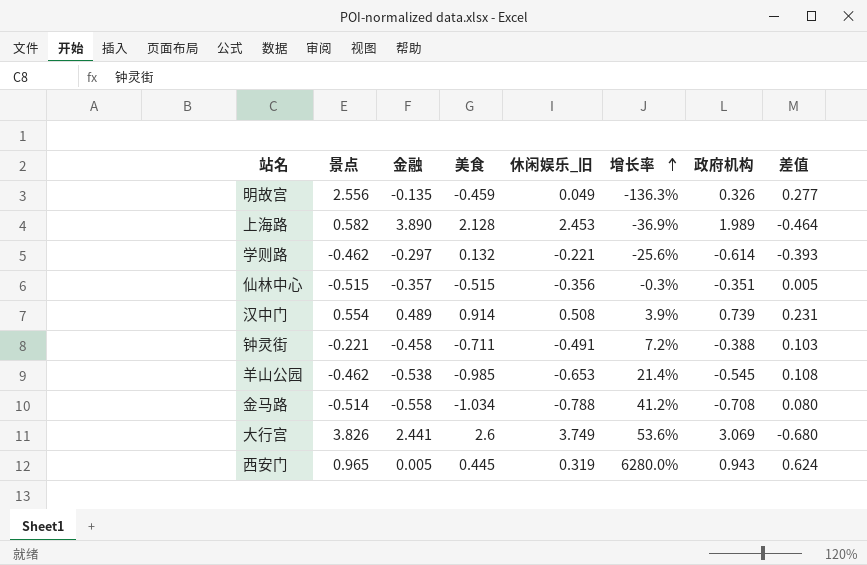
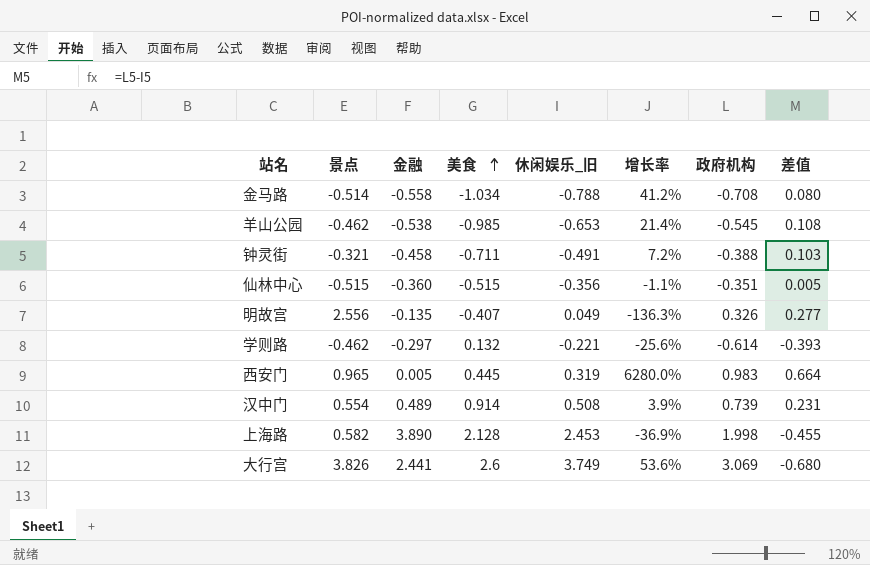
row order: 增长率 ascending -> 美食 ascending
钟灵街 | 景点: -0.221 -> -0.321
仙林中心 | 金融: -0.357 -> -0.360
仙林中心 | 增长率: -0.3% -> -1.1%
明故宫 | 美食: -0.459 -> -0.407
西安门 | 政府机构: 0.943 -> 0.983
西安门 | 差值: 0.624 -> 0.664
上海路 | 政府机构: 1.989 -> 1.998
上海路 | 差值: -0.464 -> -0.455

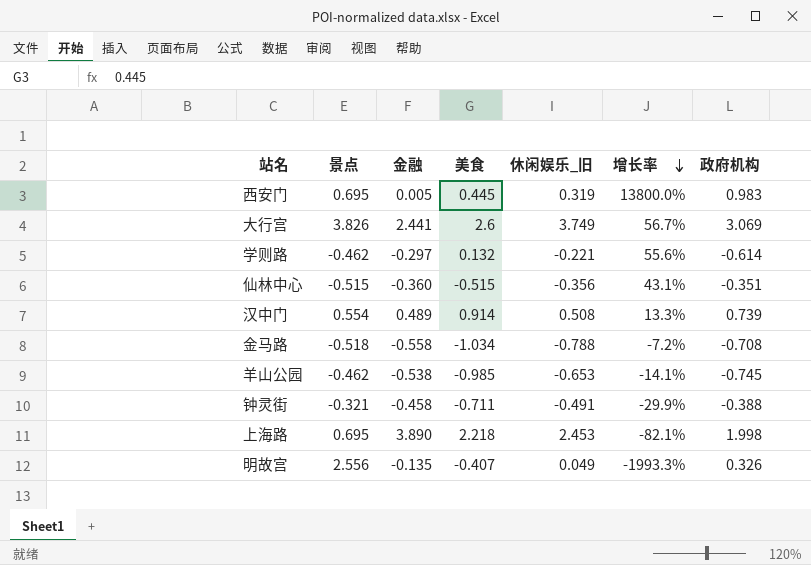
row order: 美食 ascending -> 增长率 descending
column 差值 | formula: [政府机构] - [休闲娱乐_旧] -> none
column 增长率 | formula: ([休闲娱乐_旧] - [金融]) / [金融] -> ([景点] - [金融]) / [金融]
西安门 | 景点: 0.965 -> 0.695
金马路 | 景点: -0.514 -> -0.518
羊山公园 | 政府机构: -0.545 -> -0.745
上海路 | 景点: 0.582 -> 0.695
上海路 | 美食: 2.128 -> 2.218

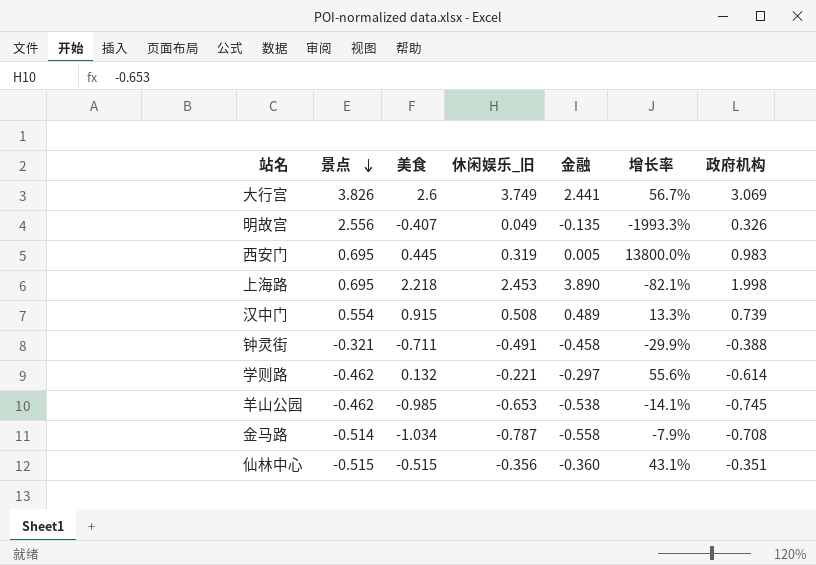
row order: 增长率 descending -> 景点 descending
column 金融 | position: 3 -> 5
汉中门 | 美食: 0.914 -> 0.915
金马路 | 景点: -0.518 -> -0.514
金马路 | 休闲娱乐_旧: -0.788 -> -0.787
金马路 | 增长率: -7.2% -> -7.9%

